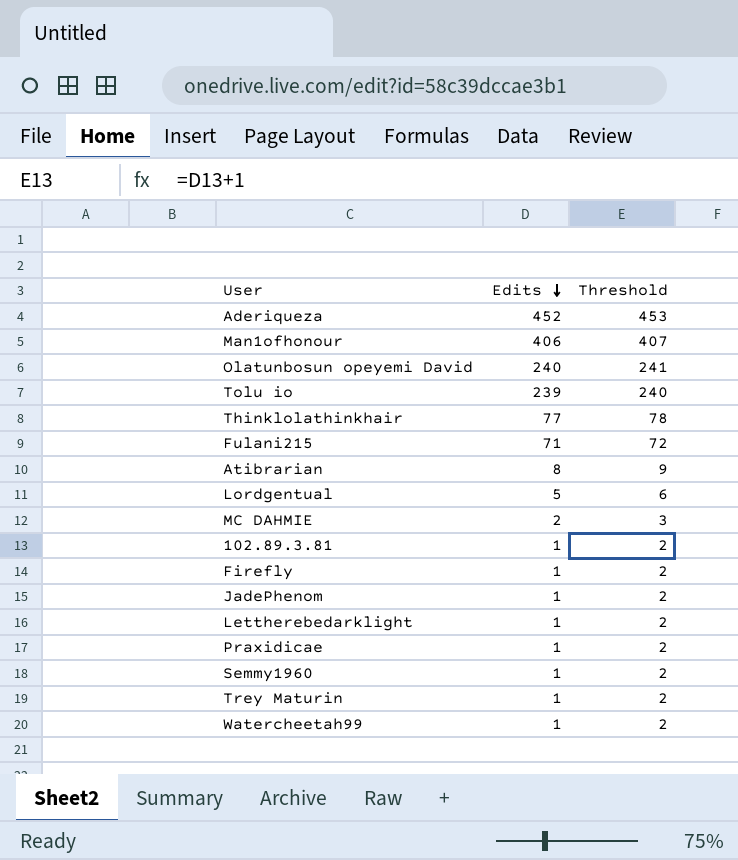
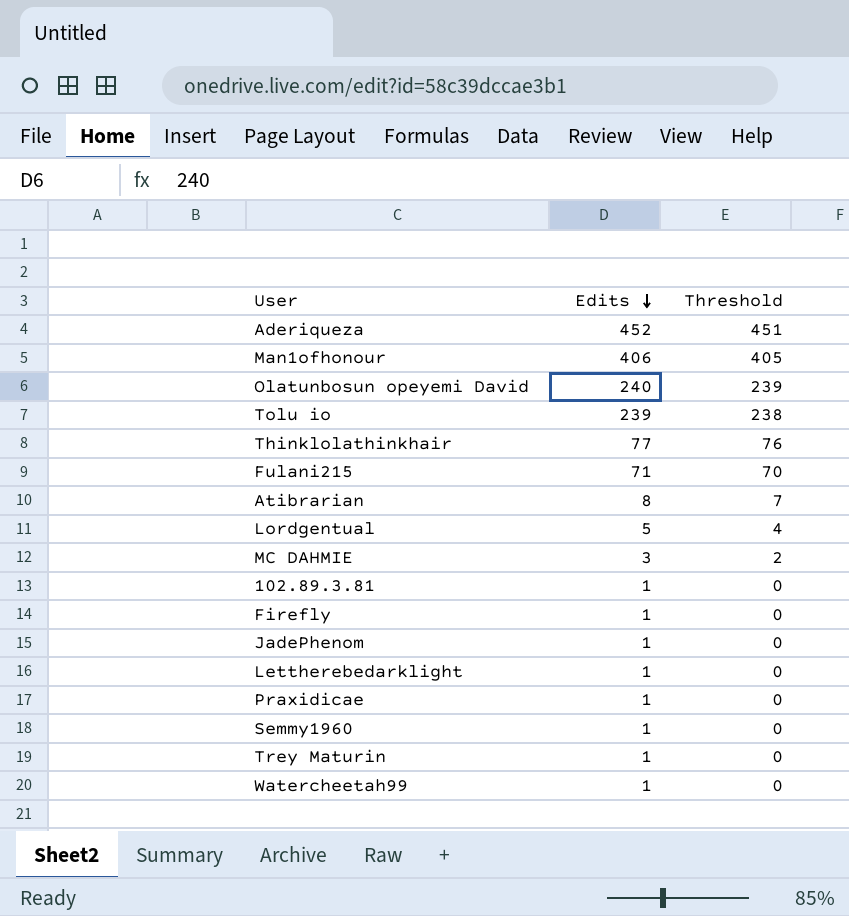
column Threshold | formula: [Edits] + 1 -> [Edits] - 1
MC DAHMIE | Edits: 2 -> 3

